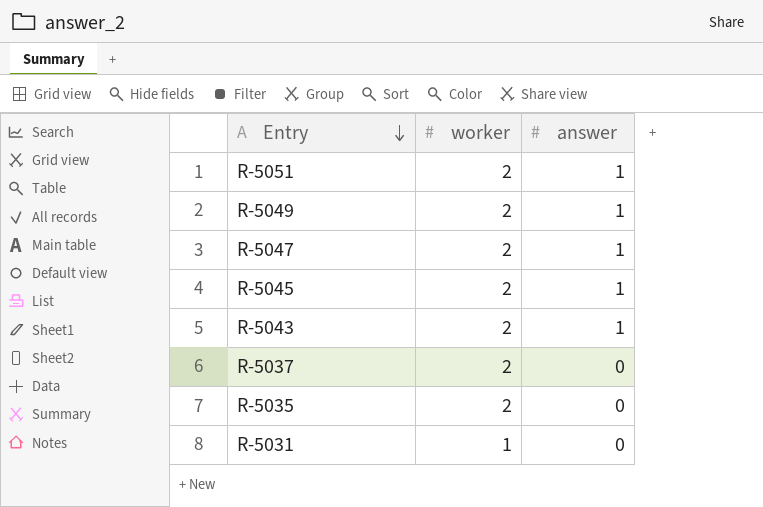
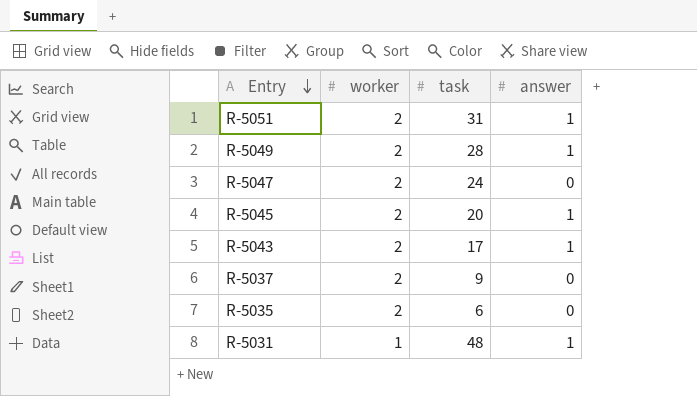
column task | position: none -> 3
R-5047 | answer: 1 -> 0
R-5031 | answer: 0 -> 1

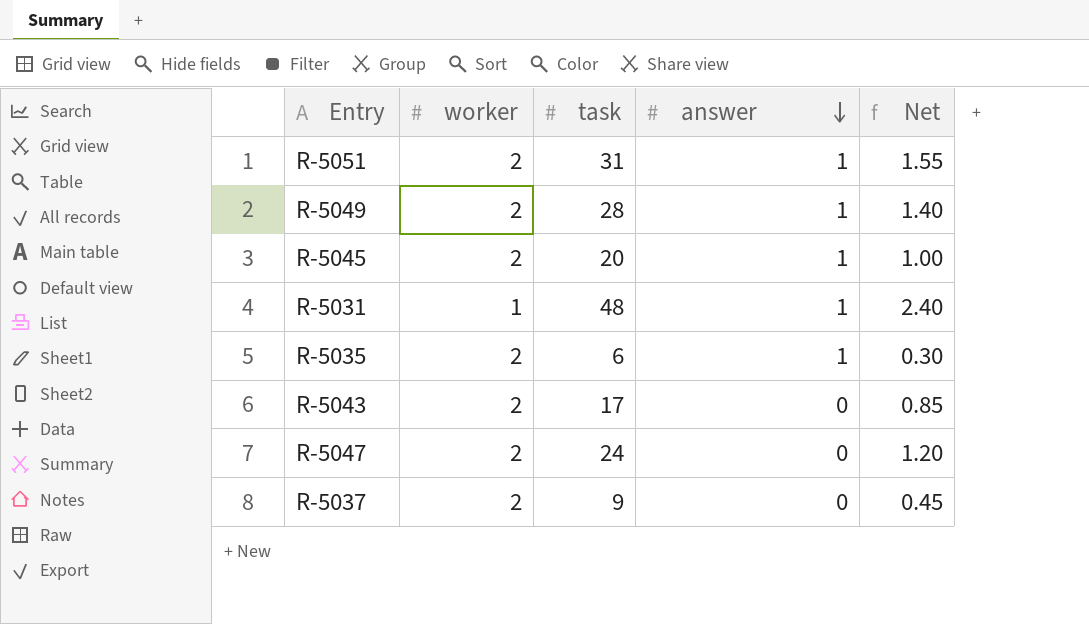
row order: Entry descending -> answer descending
column Net | formula: none -> [task] * 0.05
R-5035 | answer: 0 -> 1
R-5043 | answer: 1 -> 0

